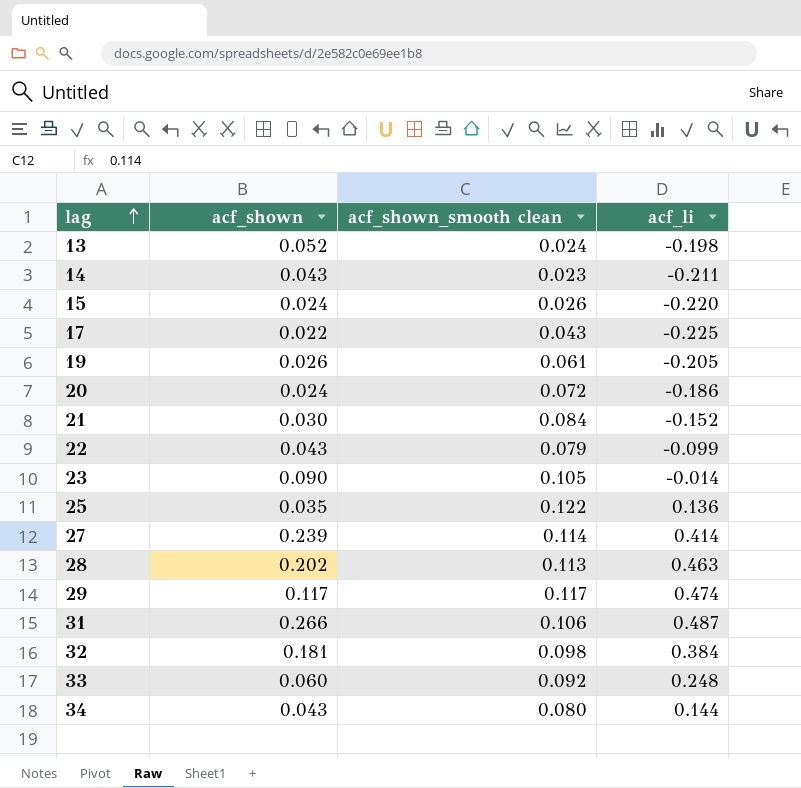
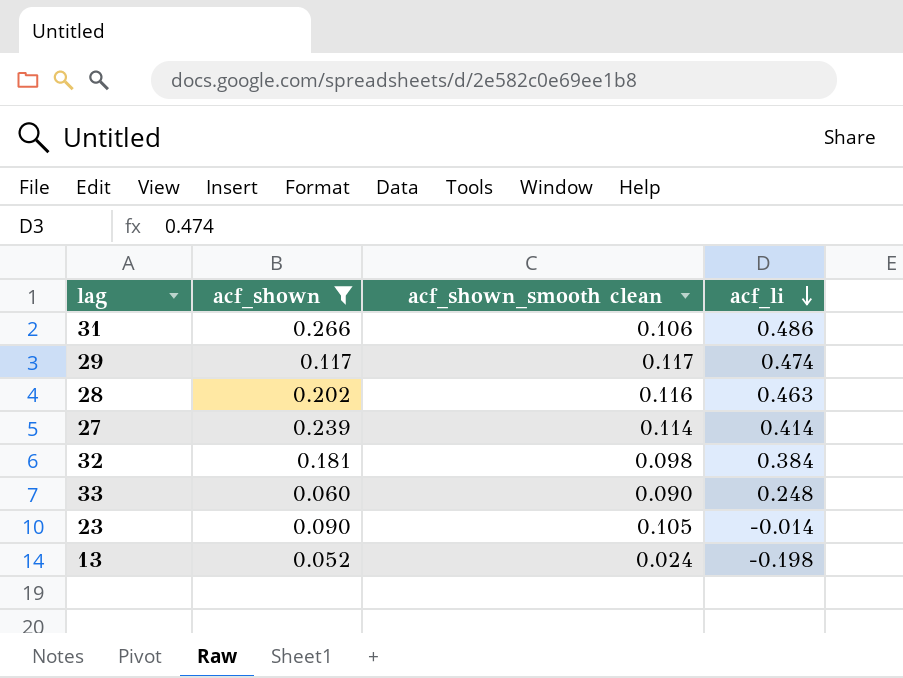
filter: none -> acf_shown >= 0.052
row order: lag ascending -> acf_li descending
31 | acf_li: 0.487 -> 0.486
28 | acf_shown_smooth clean: 0.113 -> 0.116
33 | acf_shown_smooth clean: 0.092 -> 0.090

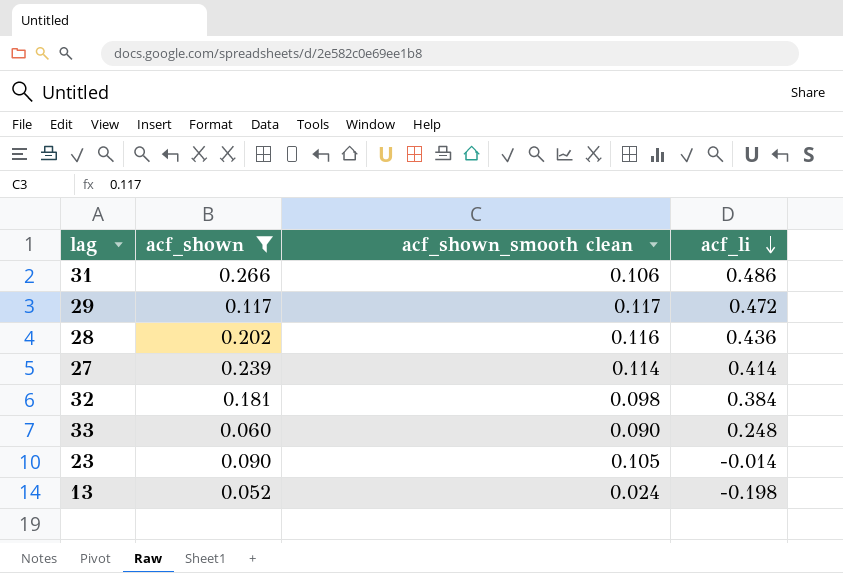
29 | acf_li: 0.474 -> 0.472
28 | acf_li: 0.463 -> 0.436

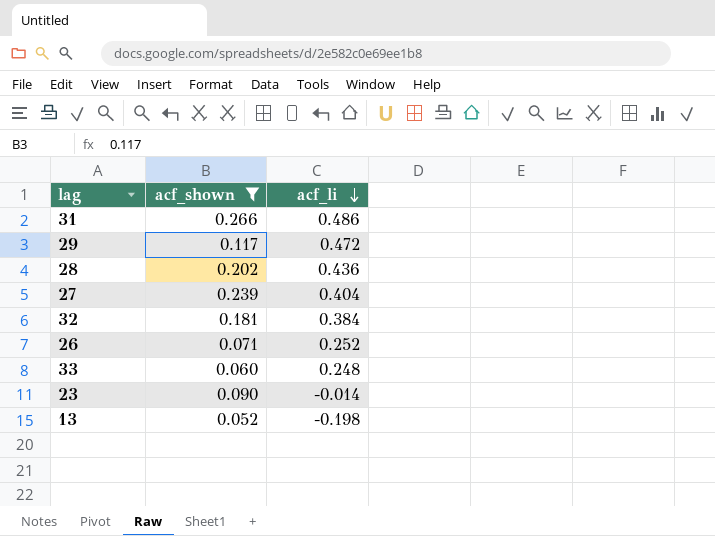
column acf_shown_smooth clean | position: 3 -> none
27 | acf_li: 0.414 -> 0.404
row 26: none -> 0.071 | 0.252

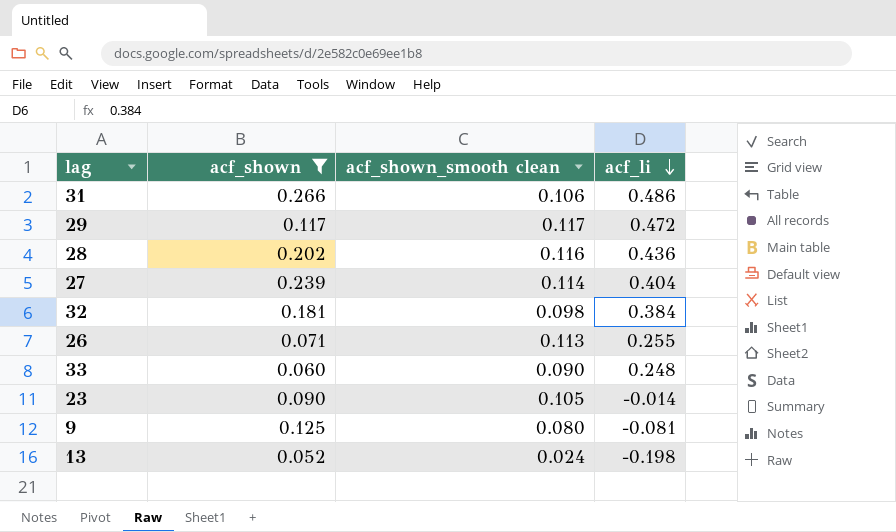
column acf_shown_smooth clean | position: none -> 3
26 | acf_li: 0.252 -> 0.255
row 9: none -> 0.125 | 0.080 | -0.081

